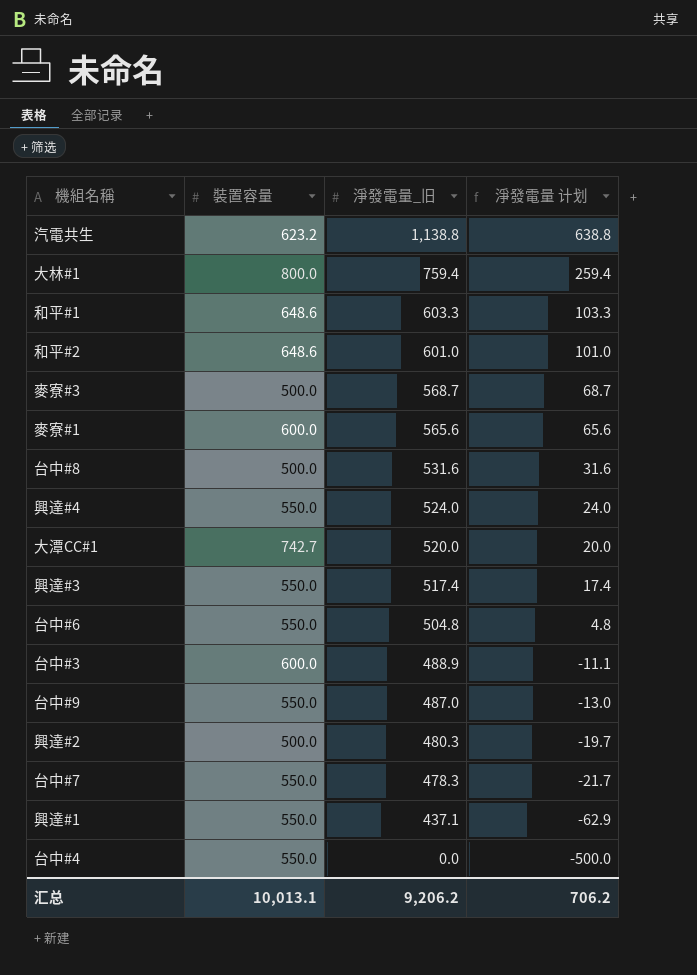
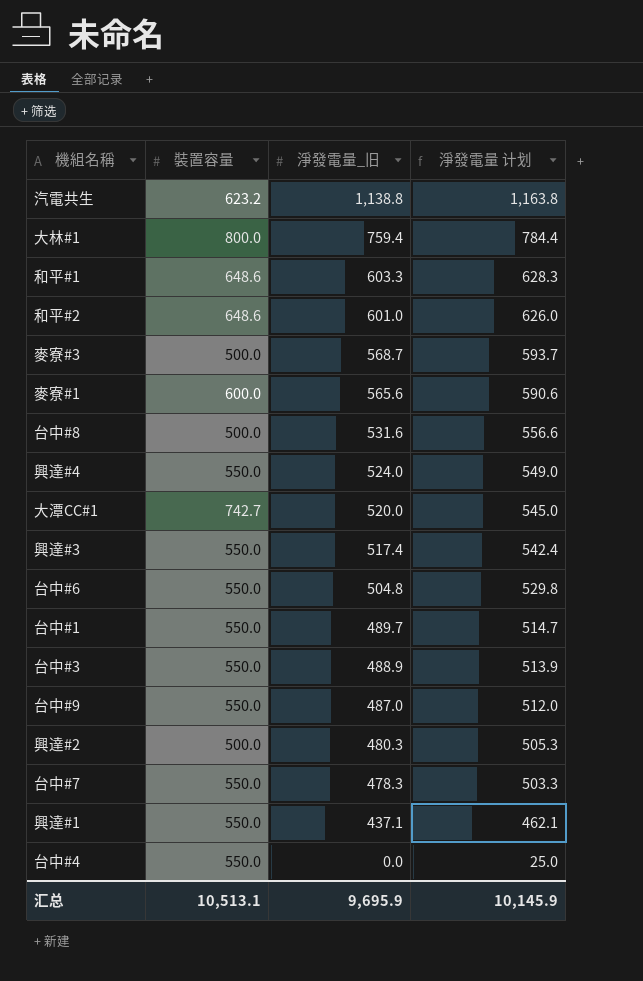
column 淨發電量 计划 | formula: [淨發電量_旧] - 500 -> [淨發電量_旧] + 25
row 台中#1: none -> 550.0 | 489.7 | 514.7
台中#3 | 裝置容量: 600.0 -> 550.0
汇总 | 裝置容量: 10,013.1 -> 10,513.1
汇总 | 淨發電量_旧: 9,206.2 -> 9,695.9
汇总 | 淨發電量 计划: 706.2 -> 10,145.9

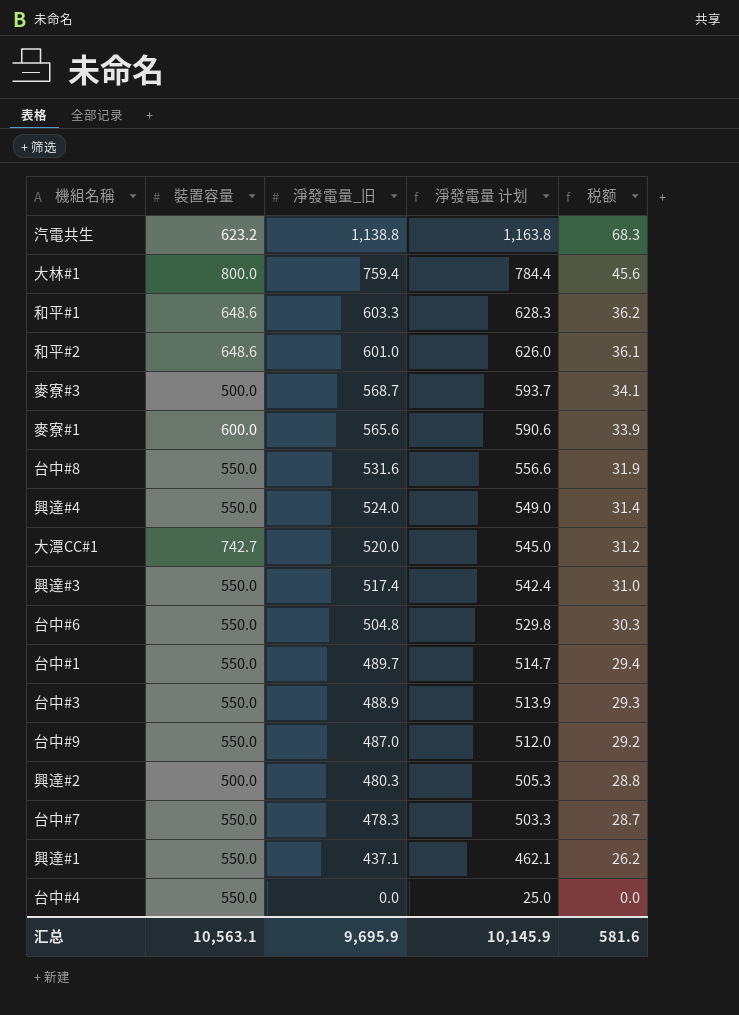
column 税额 | formula: none -> [淨發電量_旧] * 0.06
台中#8 | 裝置容量: 500.0 -> 550.0
汇总 | 裝置容量: 10,513.1 -> 10,563.1

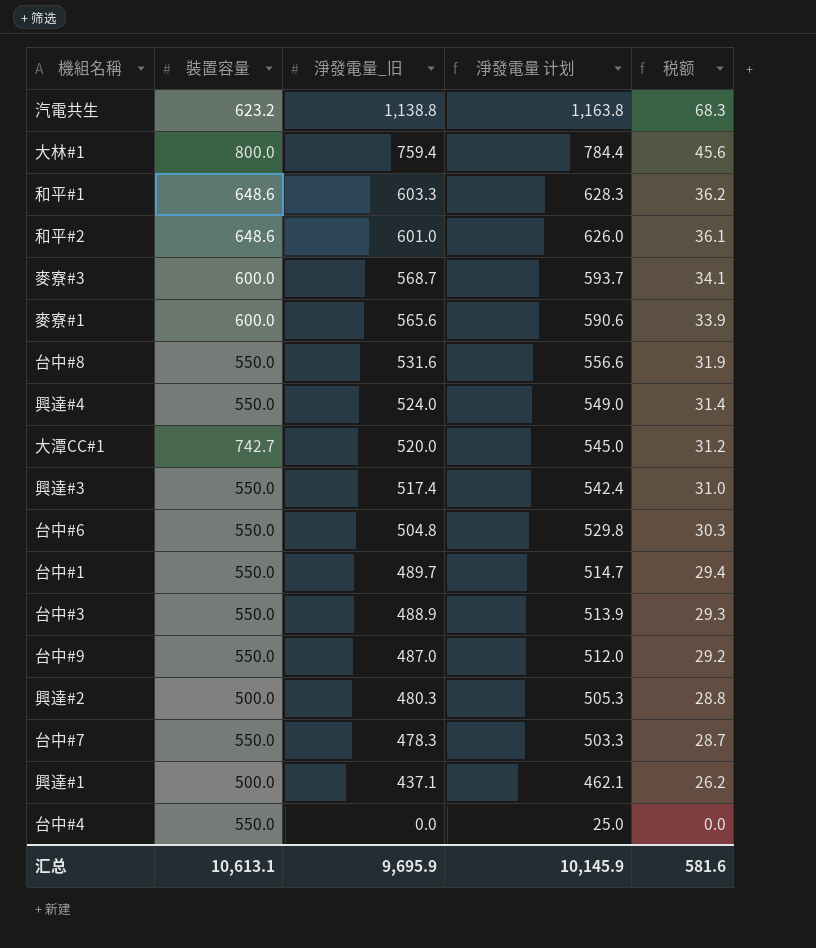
麥寮#3 | 裝置容量: 500.0 -> 600.0
興達#1 | 裝置容量: 550.0 -> 500.0
汇总 | 裝置容量: 10,563.1 -> 10,613.1

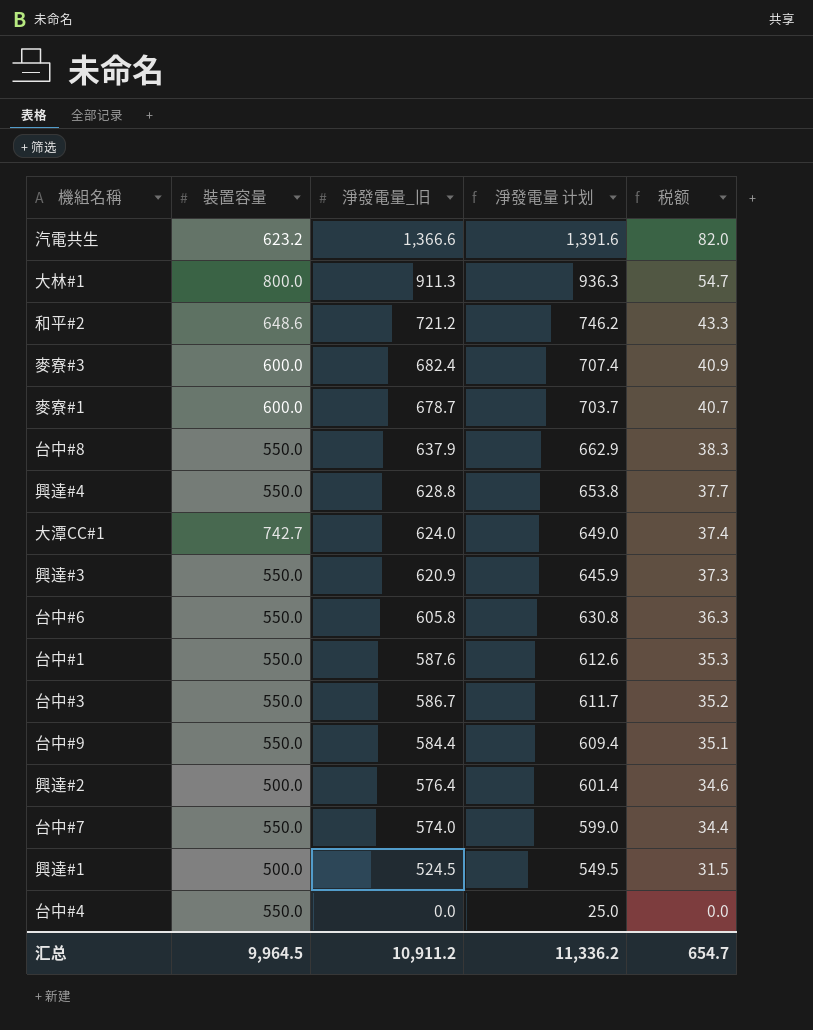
row 和平#1: 648.6 | 603.3 | 628.3 | 36.2 -> none
汽電共生 | 淨發電量_旧: 1,138.8 -> 1,366.6
汽電共生 | 淨發電量 计划: 1,163.8 -> 1,391.6
汽電共生 | 税额: 68.3 -> 82.0
大林#1 | 淨發電量_旧: 759.4 -> 911.3
大林#1 | 淨發電量 计划: 784.4 -> 936.3
大林#1 | 税额: 45.6 -> 54.7
和平#2 | 淨發電量_旧: 601.0 -> 721.2
和平#2 | 淨發電量 计划: 626.0 -> 746.2
和平#2 | 税额: 36.1 -> 43.3
麥寮#3 | 淨發電量_旧: 568.7 -> 682.4
麥寮#3 | 淨發電量 计划: 593.7 -> 707.4
麥寮#3 | 税额: 34.1 -> 40.9
麥寮#1 | 淨發電量_旧: 565.6 -> 678.7
麥寮#1 | 淨發電量 计划: 590.6 -> 703.7
麥寮#1 | 税额: 33.9 -> 40.7
台中#8 | 淨發電量_旧: 531.6 -> 637.9
台中#8 | 淨發電量 计划: 556.6 -> 662.9
台中#8 | 税额: 31.9 -> 38.3
興達#4 | 淨發電量_旧: 524.0 -> 628.8
興達#4 | 淨發電量 计划: 549.0 -> 653.8
興達#4 | 税额: 31.4 -> 37.7
大潭CC#1 | 淨發電量_旧: 520.0 -> 624.0
大潭CC#1 | 淨發電量 计划: 545.0 -> 649.0
大潭CC#1 | 税额: 31.2 -> 37.4
興達#3 | 淨發電量_旧: 517.4 -> 620.9
興達#3 | 淨發電量 计划: 542.4 -> 645.9
興達#3 | 税额: 31.0 -> 37.3
台中#6 | 淨發電量_旧: 504.8 -> 605.8
台中#6 | 淨發電量 计划: 529.8 -> 630.8
台中#6 | 税额: 30.3 -> 36.3
台中#1 | 淨發電量_旧: 489.7 -> 587.6
台中#1 | 淨發電量 计划: 514.7 -> 612.6
台中#1 | 税额: 29.4 -> 35.3
台中#3 | 淨發電量_旧: 488.9 -> 586.7
台中#3 | 淨發電量 计划: 513.9 -> 611.7
台中#3 | 税额: 29.3 -> 35.2
台中#9 | 淨發電量_旧: 487.0 -> 584.4
台中#9 | 淨發電量 计划: 512.0 -> 609.4
台中#9 | 税额: 29.2 -> 35.1
興達#2 | 淨發電量_旧: 480.3 -> 576.4
興達#2 | 淨發電量 计划: 505.3 -> 601.4
興達#2 | 税额: 28.8 -> 34.6
台中#7 | 淨發電量_旧: 478.3 -> 574.0
台中#7 | 淨發電量 计划: 503.3 -> 599.0
台中#7 | 税额: 28.7 -> 34.4
興達#1 | 淨發電量_旧: 437.1 -> 524.5
興達#1 | 淨發電量 计划: 462.1 -> 549.5
興達#1 | 税额: 26.2 -> 31.5
汇总 | 裝置容量: 10,613.1 -> 9,964.5
汇总 | 淨發電量_旧: 9,695.9 -> 10,911.2
汇总 | 淨發電量 计划: 10,145.9 -> 11,336.2
汇总 | 税额: 581.6 -> 654.7

